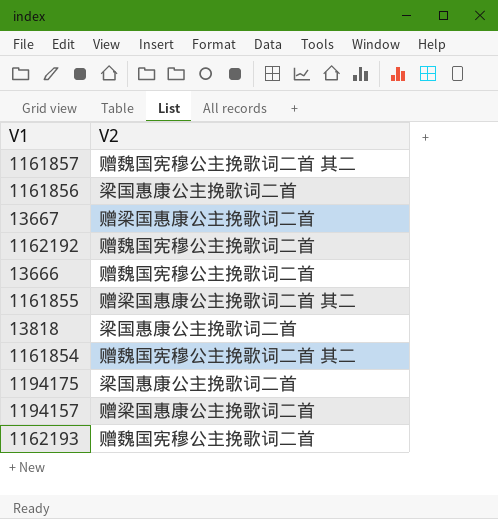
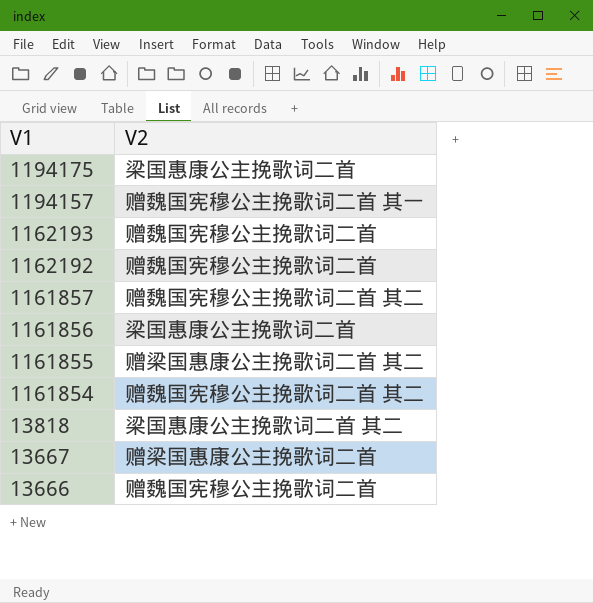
row order: none -> V1 descending
1194157 | V2: 赠梁国惠康公主挽歌词二首 -> 赠魏国宪穆公主挽歌词二首 其一
13818 | V2: 梁国惠康公主挽歌词二首 -> 梁国惠康公主挽歌词二首 其二

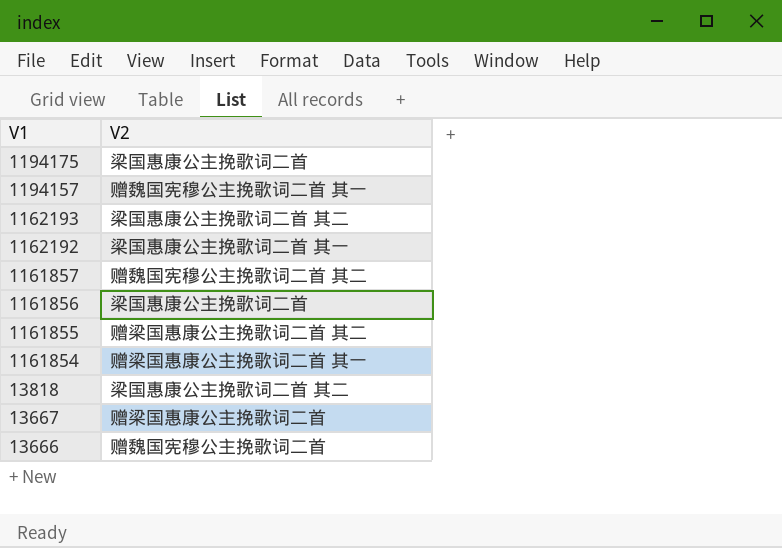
1162193 | V2: 赠魏国宪穆公主挽歌词二首 -> 梁国惠康公主挽歌词二首 其二
1162192 | V2: 赠魏国宪穆公主挽歌词二首 -> 梁国惠康公主挽歌词二首 其一
1161854 | V2: 赠魏国宪穆公主挽歌词二首 其二 -> 赠梁国惠康公主挽歌词二首 其一

